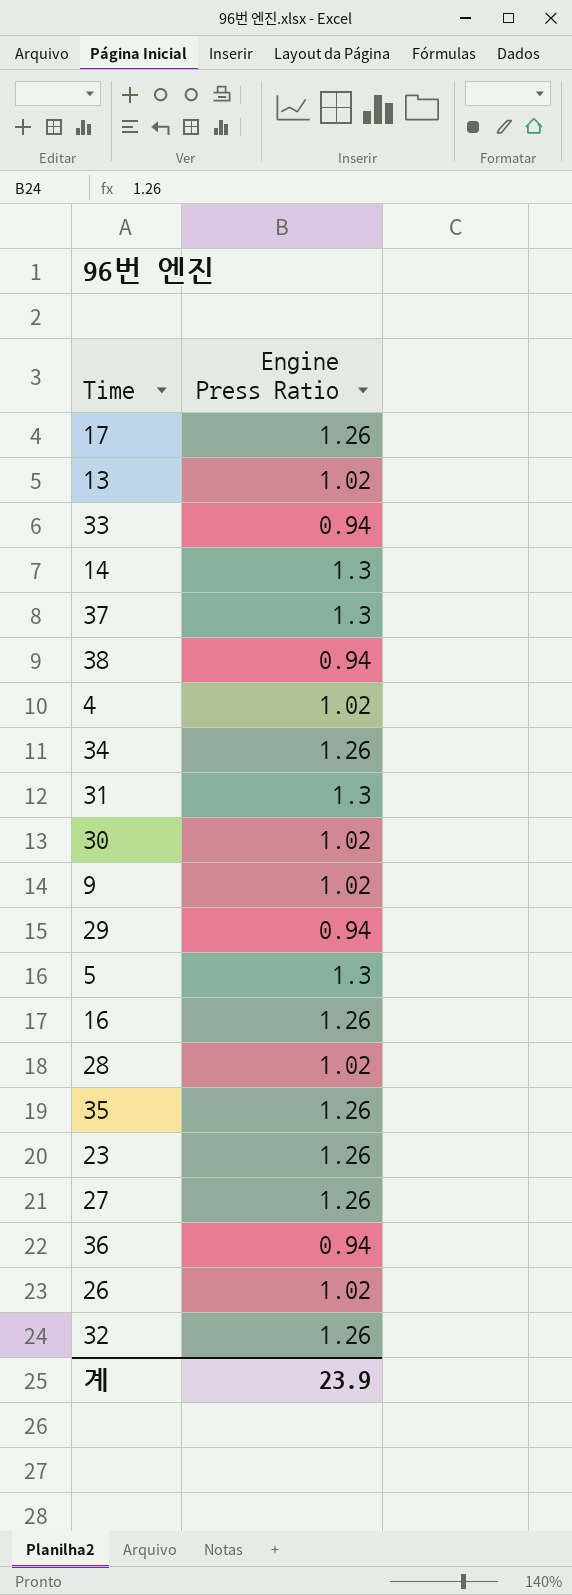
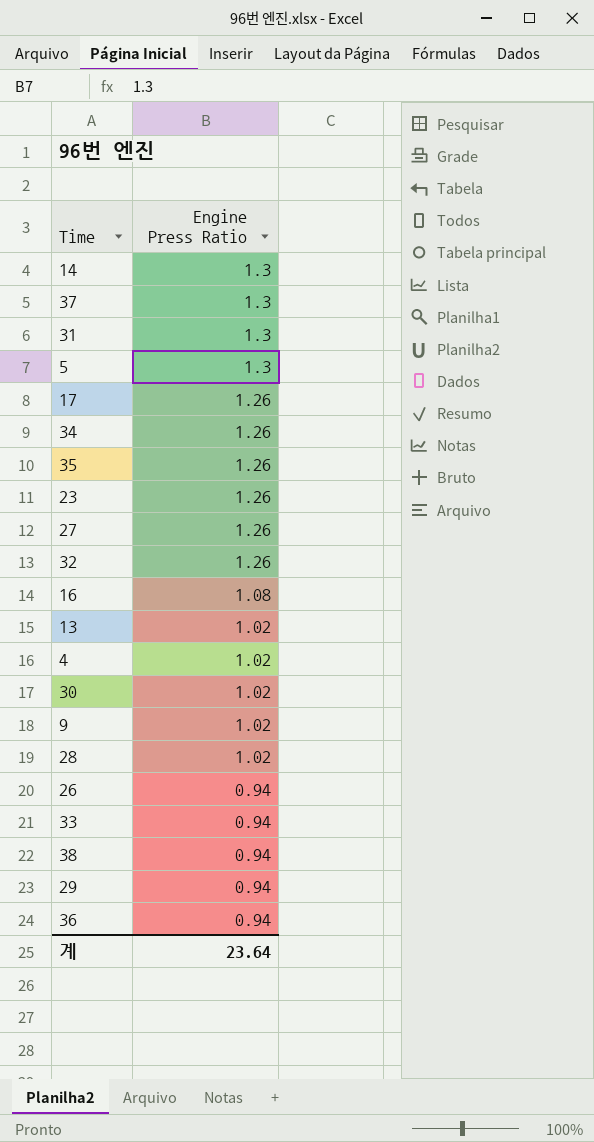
row order: none -> Engine Press Ratio descending
16 | Engine Press Ratio: 1.26 -> 1.08
26 | Engine Press Ratio: 1.02 -> 0.94
계 | Engine Press Ratio: 23.9 -> 23.64

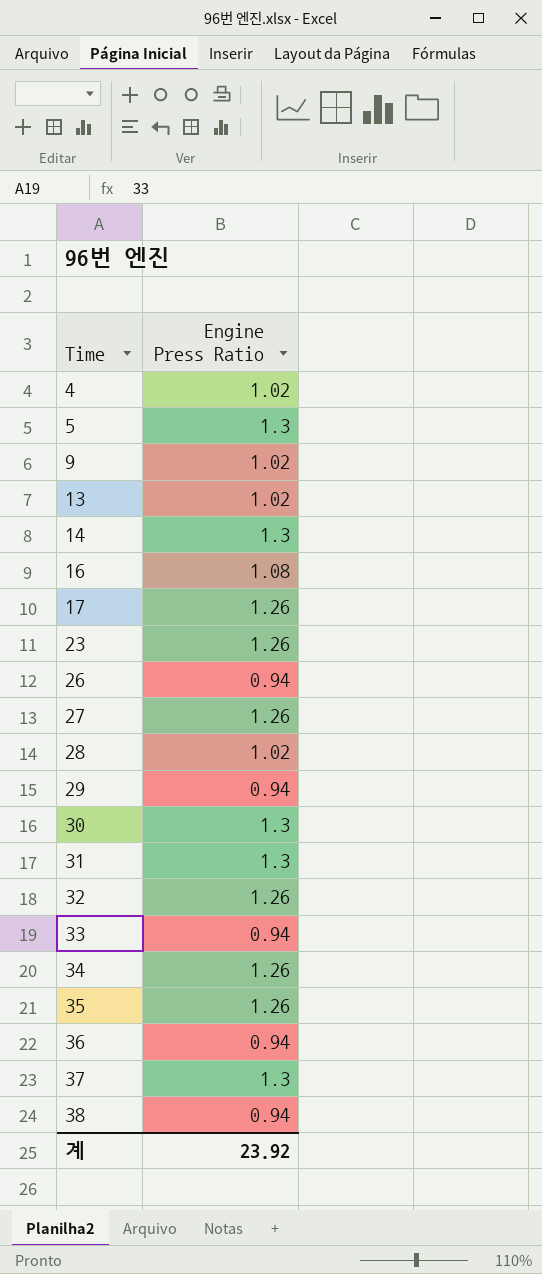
row order: Engine Press Ratio descending -> Time ascending
30 | Engine Press Ratio: 1.02 -> 1.3
계 | Engine Press Ratio: 23.64 -> 23.92

